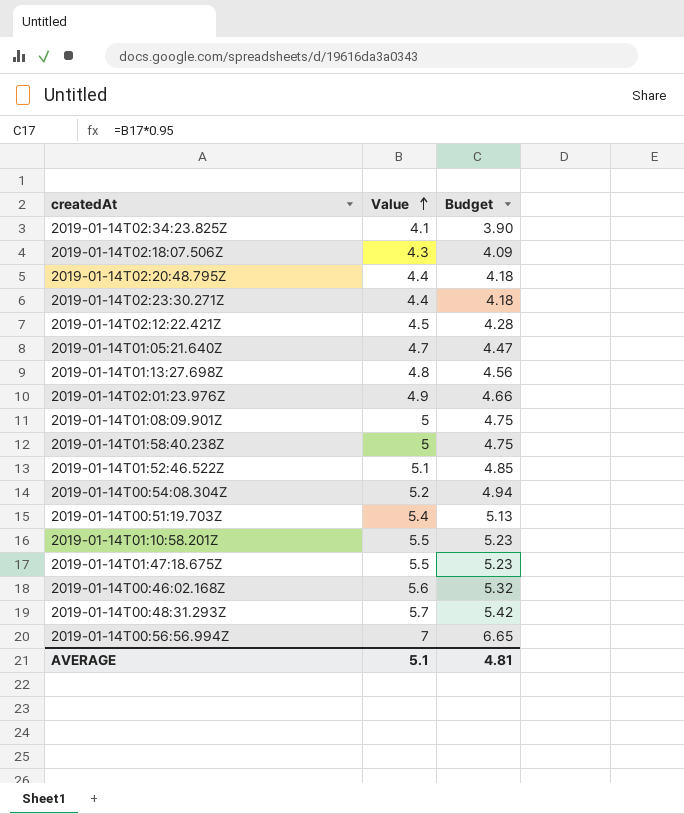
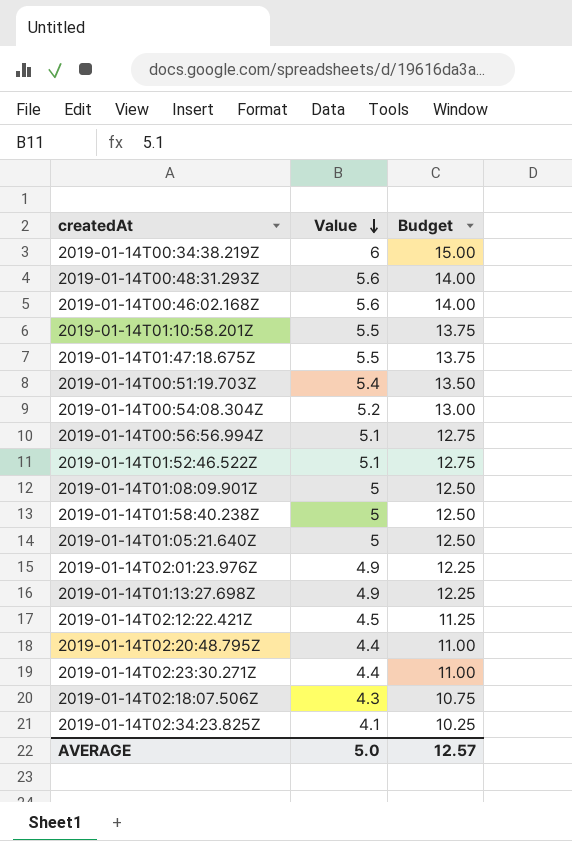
row order: Value ascending -> Value descending
column Budget | formula: [Value] * 0.95 -> [Value] * 2.5
row 2019-01-14T00:34:38.219Z: none -> 6 | 15.00
2019-01-14T00:48:31.293Z | Value: 5.7 -> 5.6
2019-01-14T00:56:56.994Z | Value: 7 -> 5.1
2019-01-14T01:05:21.640Z | Value: 4.7 -> 5
2019-01-14T01:13:27.698Z | Value: 4.8 -> 4.9
AVERAGE | Value: 5.1 -> 5.0
AVERAGE | Budget: 4.81 -> 12.57

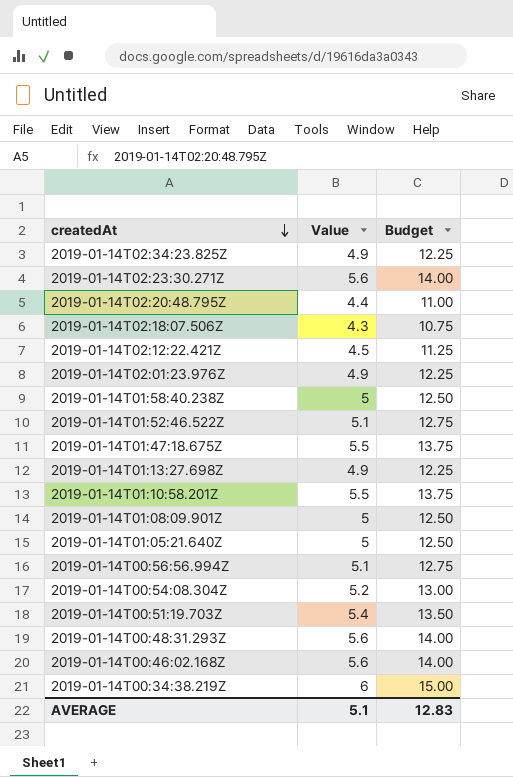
row order: Value descending -> createdAt descending
2019-01-14T02:34:23.825Z | Value: 4.1 -> 4.9
2019-01-14T02:34:23.825Z | Budget: 10.25 -> 12.25
2019-01-14T02:23:30.271Z | Value: 4.4 -> 5.6
2019-01-14T02:23:30.271Z | Budget: 11.00 -> 14.00
AVERAGE | Value: 5.0 -> 5.1
AVERAGE | Budget: 12.57 -> 12.83

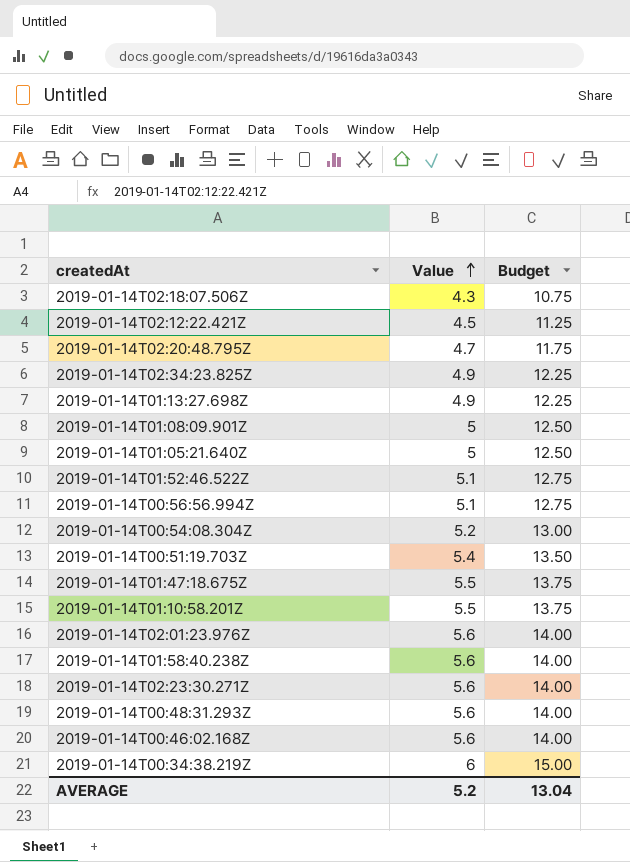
row order: createdAt descending -> Value ascending
2019-01-14T02:20:48.795Z | Value: 4.4 -> 4.7
2019-01-14T02:20:48.795Z | Budget: 11.00 -> 11.75
2019-01-14T02:01:23.976Z | Value: 4.9 -> 5.6
2019-01-14T02:01:23.976Z | Budget: 12.25 -> 14.00
2019-01-14T01:58:40.238Z | Value: 5 -> 5.6
2019-01-14T01:58:40.238Z | Budget: 12.50 -> 14.00
AVERAGE | Value: 5.1 -> 5.2
AVERAGE | Budget: 12.83 -> 13.04

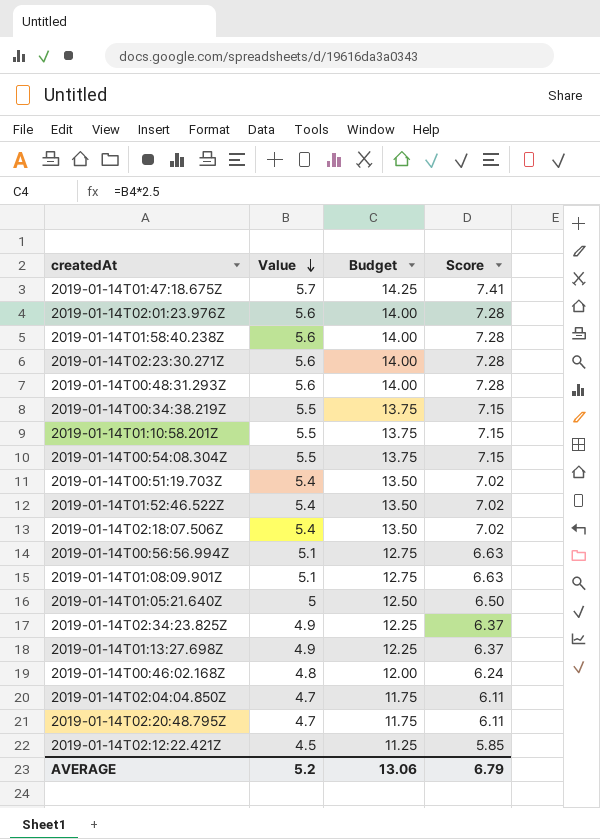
row order: Value ascending -> Value descending
column Score | formula: none -> [Value] * 1.3
2019-01-14T01:47:18.675Z | Value: 5.5 -> 5.7
2019-01-14T01:47:18.675Z | Budget: 13.75 -> 14.25
2019-01-14T00:34:38.219Z | Value: 6 -> 5.5
2019-01-14T00:34:38.219Z | Budget: 15.00 -> 13.75
2019-01-14T00:54:08.304Z | Value: 5.2 -> 5.5
2019-01-14T00:54:08.304Z | Budget: 13.00 -> 13.75
2019-01-14T01:52:46.522Z | Value: 5.1 -> 5.4
2019-01-14T01:52:46.522Z | Budget: 12.75 -> 13.50
2019-01-14T02:18:07.506Z | Value: 4.3 -> 5.4
2019-01-14T02:18:07.506Z | Budget: 10.75 -> 13.50
2019-01-14T01:08:09.901Z | Value: 5 -> 5.1
2019-01-14T01:08:09.901Z | Budget: 12.50 -> 12.75
2019-01-14T00:46:02.168Z | Value: 5.6 -> 4.8
2019-01-14T00:46:02.168Z | Budget: 14.00 -> 12.00
row 2019-01-14T02:04:04.850Z: none -> 4.7 | 11.75 | 6.11
AVERAGE | Budget: 13.04 -> 13.06

